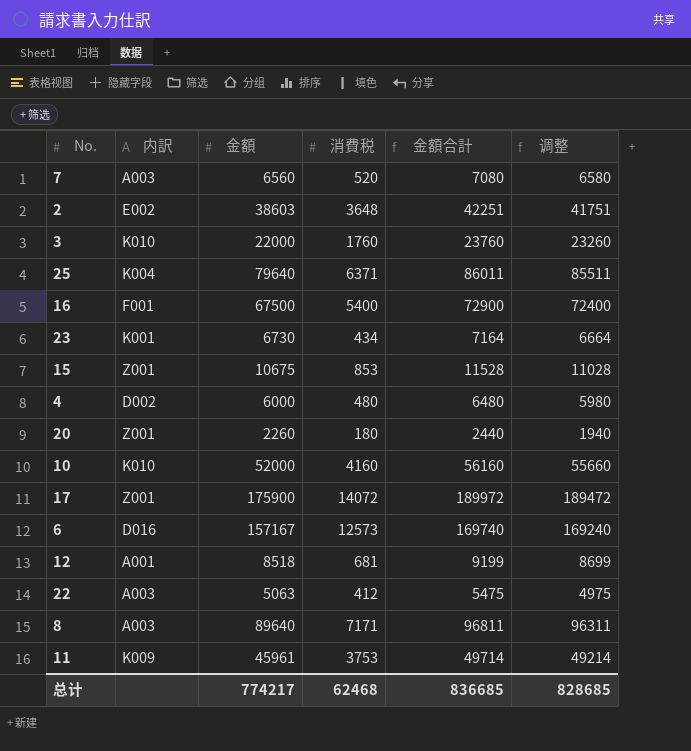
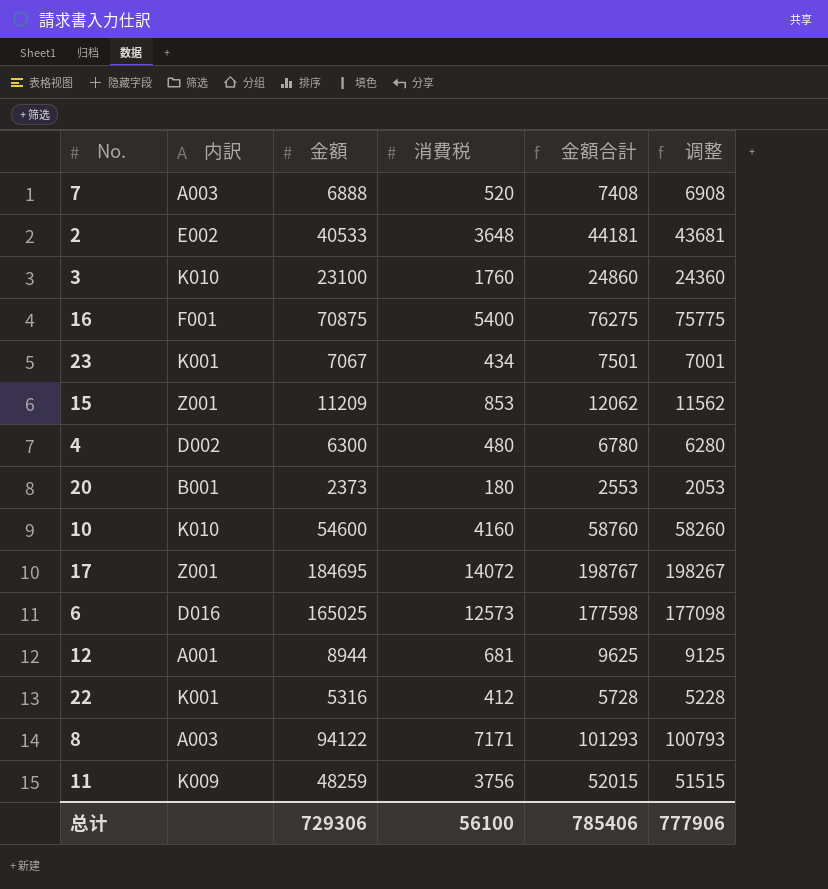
row 25: K004 | 79640 | 6371 | 86011 | 85511 -> none
7 | 金額: 6560 -> 6888
7 | 金額合計: 7080 -> 7408
7 | 调整: 6580 -> 6908
2 | 金額: 38603 -> 40533
2 | 金額合計: 42251 -> 44181
2 | 调整: 41751 -> 43681
3 | 金額: 22000 -> 23100
3 | 金額合計: 23760 -> 24860
3 | 调整: 23260 -> 24360
16 | 金額: 67500 -> 70875
16 | 金額合計: 72900 -> 76275
16 | 调整: 72400 -> 75775
23 | 金額: 6730 -> 7067
23 | 金額合計: 7164 -> 7501
23 | 调整: 6664 -> 7001
15 | 金額: 10675 -> 11209
15 | 金額合計: 11528 -> 12062
15 | 调整: 11028 -> 11562
4 | 金額: 6000 -> 6300
4 | 金額合計: 6480 -> 6780
4 | 调整: 5980 -> 6280
20 | 内訳: Z001 -> B001
20 | 金額: 2260 -> 2373
20 | 金額合計: 2440 -> 2553
20 | 调整: 1940 -> 2053
10 | 金額: 52000 -> 54600
10 | 金額合計: 56160 -> 58760
10 | 调整: 55660 -> 58260
17 | 金額: 175900 -> 184695
17 | 金額合計: 189972 -> 198767
17 | 调整: 189472 -> 198267
6 | 金額: 157167 -> 165025
6 | 金額合計: 169740 -> 177598
6 | 调整: 169240 -> 177098
12 | 金額: 8518 -> 8944
12 | 金額合計: 9199 -> 9625
12 | 调整: 8699 -> 9125
22 | 内訳: A003 -> K001
22 | 金額: 5063 -> 5316
22 | 金額合計: 5475 -> 5728
22 | 调整: 4975 -> 5228
8 | 金額: 89640 -> 94122
8 | 金額合計: 96811 -> 101293
8 | 调整: 96311 -> 100793
11 | 金額: 45961 -> 48259
11 | 消費税: 3753 -> 3756
11 | 金額合計: 49714 -> 52015
11 | 调整: 49214 -> 51515
总计 | 金額: 774217 -> 729306
总计 | 消費税: 62468 -> 56100
总计 | 金額合計: 836685 -> 785406
总计 | 调整: 828685 -> 777906

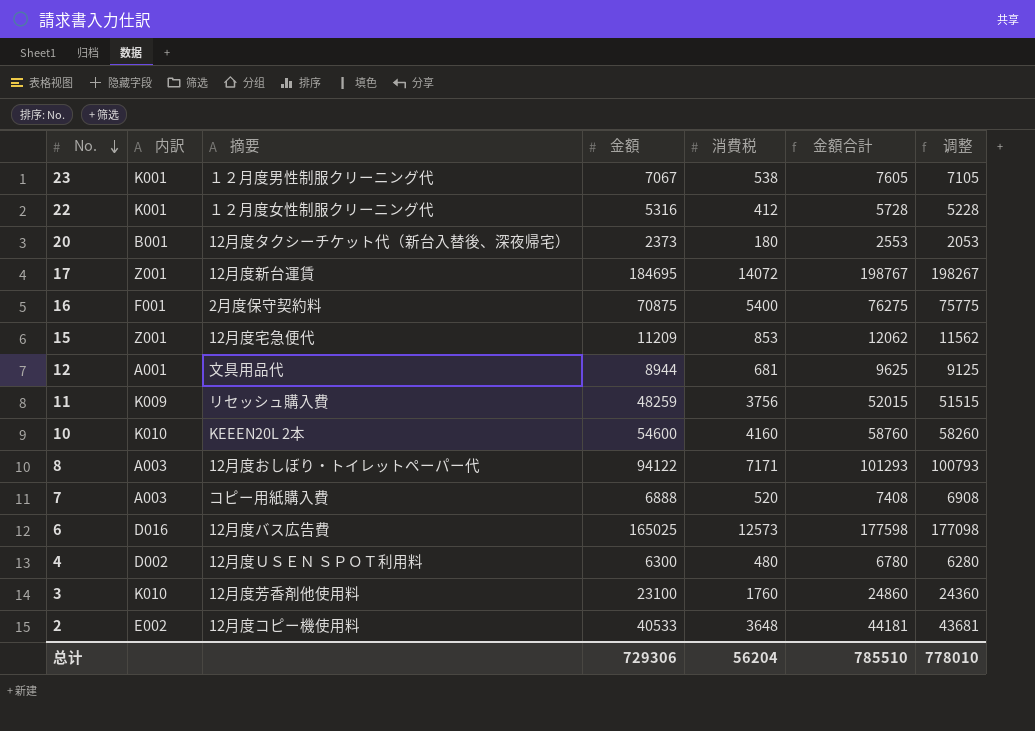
row order: none -> No. descending
column 摘要 | position: none -> 3
23 | 消費税: 434 -> 538
23 | 金額合計: 7501 -> 7605
23 | 调整: 7001 -> 7105
总计 | 消費税: 56100 -> 56204
总计 | 金額合計: 785406 -> 785510
总计 | 调整: 777906 -> 778010

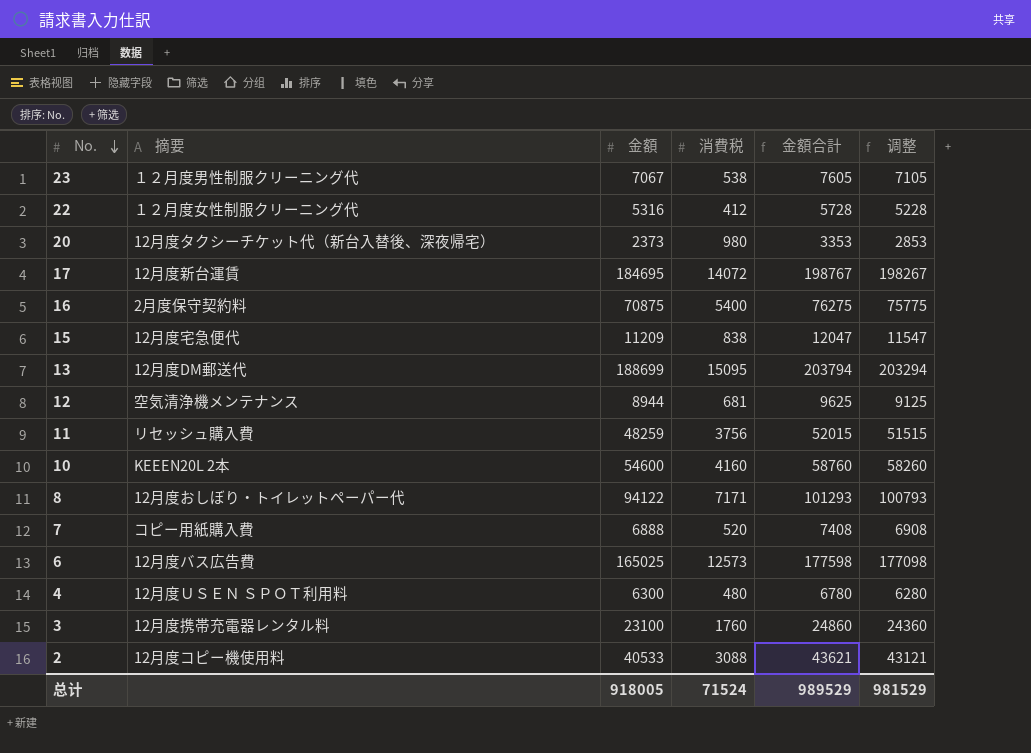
column 内訳 | position: 2 -> none
20 | 消費税: 180 -> 980
20 | 金額合計: 2553 -> 3353
20 | 调整: 2053 -> 2853
15 | 消費税: 853 -> 838
15 | 金額合計: 12062 -> 12047
15 | 调整: 11562 -> 11547
row 13: none -> 12月度DM郵送代 | 188699 | 15095 | 203794 | 203294
12 | 摘要: 文具用品代 -> 空気清浄機メンテナンス
3 | 摘要: 12月度芳香剤他使用料 -> 12月度携帯充電器レンタル料
2 | 消費税: 3648 -> 3088
2 | 金額合計: 44181 -> 43621
2 | 调整: 43681 -> 43121
总计 | 金額: 729306 -> 918005
总计 | 消費税: 56204 -> 71524
总计 | 金額合計: 785510 -> 989529
总计 | 调整: 778010 -> 981529

